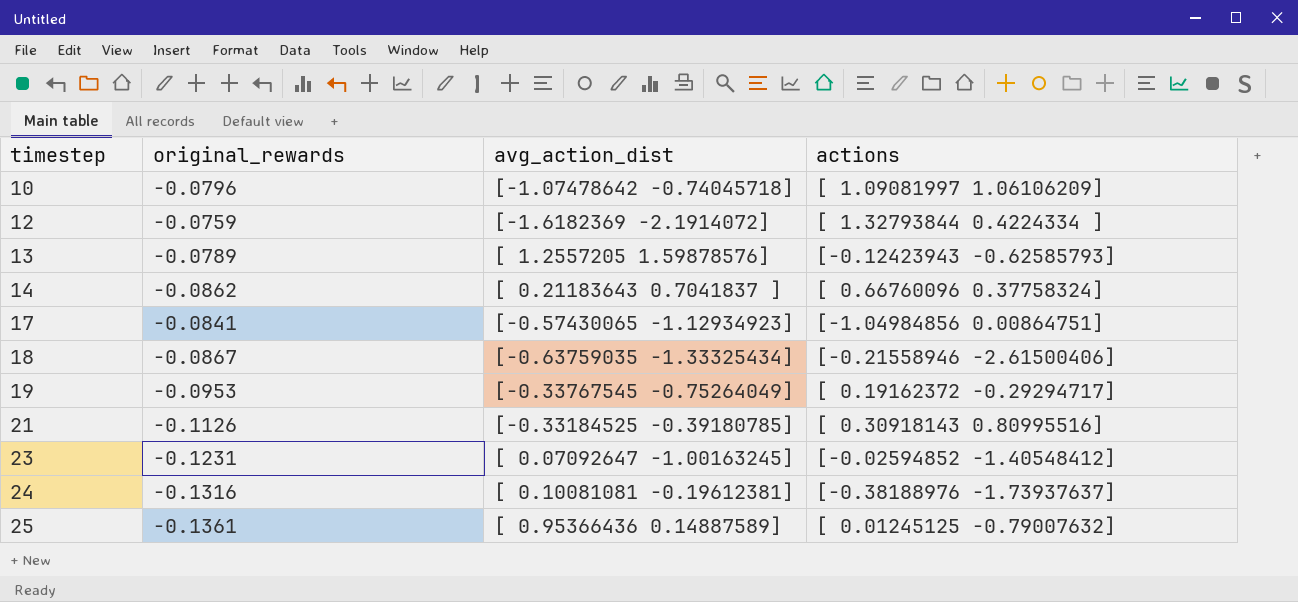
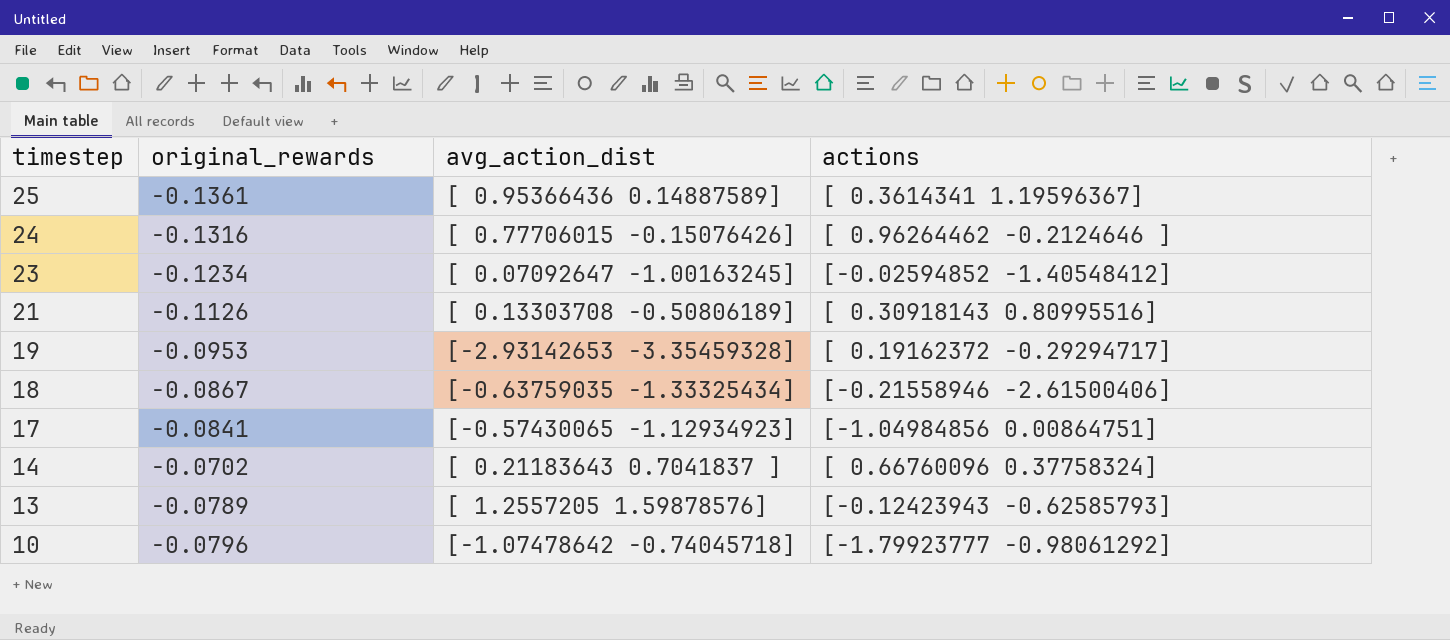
row order: timestep ascending -> timestep descending
row 12: -0.0759 | [-1.6182369 -2.1914072] | [ 1.32793844 0.4224334 ] -> none
25 | actions: [ 0.01245125 -0.79007632] -> [ 0.3614341 1.19596367]
24 | avg_action_dist: [ 0.10081081 -0.19612381] -> [ 0.77706015 -0.15076426]
24 | actions: [-0.38188976 -1.73937637] -> [ 0.96264462 -0.2124646 ]
23 | original_rewards: -0.1231 -> -0.1234
21 | avg_action_dist: [-0.33184525 -0.39180785] -> [ 0.13303708 -0.50806189]
19 | avg_action_dist: [-0.33767545 -0.75264049] -> [-2.93142653 -3.35459328]
14 | original_rewards: -0.0862 -> -0.0702
10 | actions: [ 1.09081997 1.06106209] -> [-1.79923777 -0.98061292]

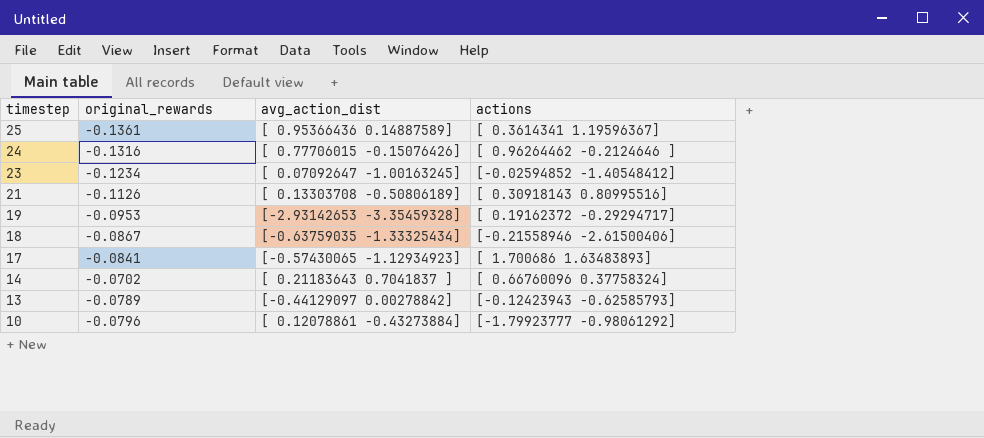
17 | actions: [-1.04984856 0.00864751] -> [ 1.700686 1.63483893]
13 | avg_action_dist: [ 1.2557205 1.59878576] -> [-0.44129097 0.00278842]
10 | avg_action_dist: [-1.07478642 -0.74045718] -> [ 0.12078861 -0.43273884]

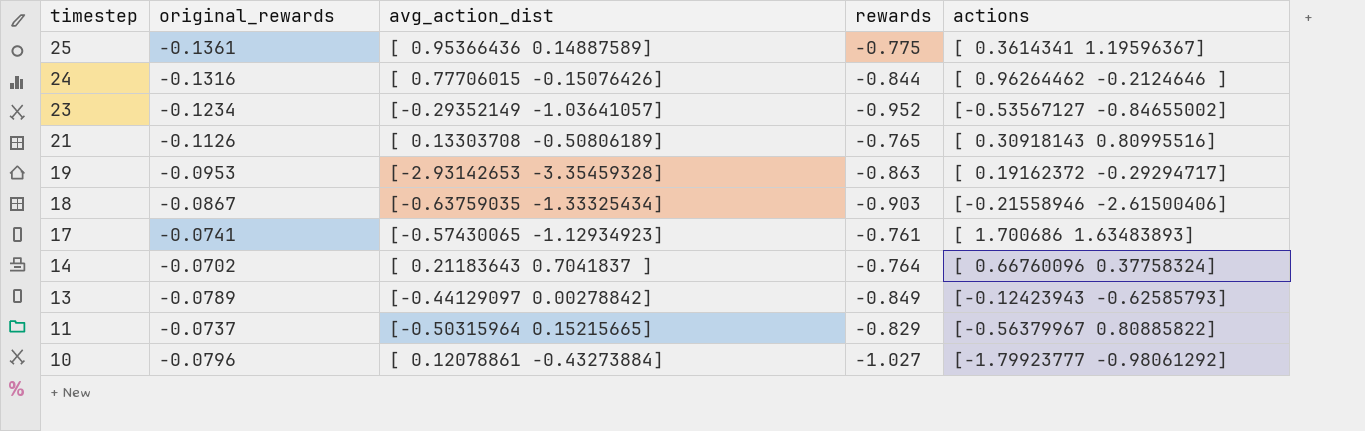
column rewards | position: none -> 4
23 | avg_action_dist: [ 0.07092647 -1.00163245] -> [-0.29352149 -1.03641057]
23 | actions: [-0.02594852 -1.40548412] -> [-0.53567127 -0.84655002]
17 | original_rewards: -0.0841 -> -0.0741
row 11: none -> -0.0737 | [-0.50315964 0.15215665] | -0.829 | [-0.56379967 0.80885822]

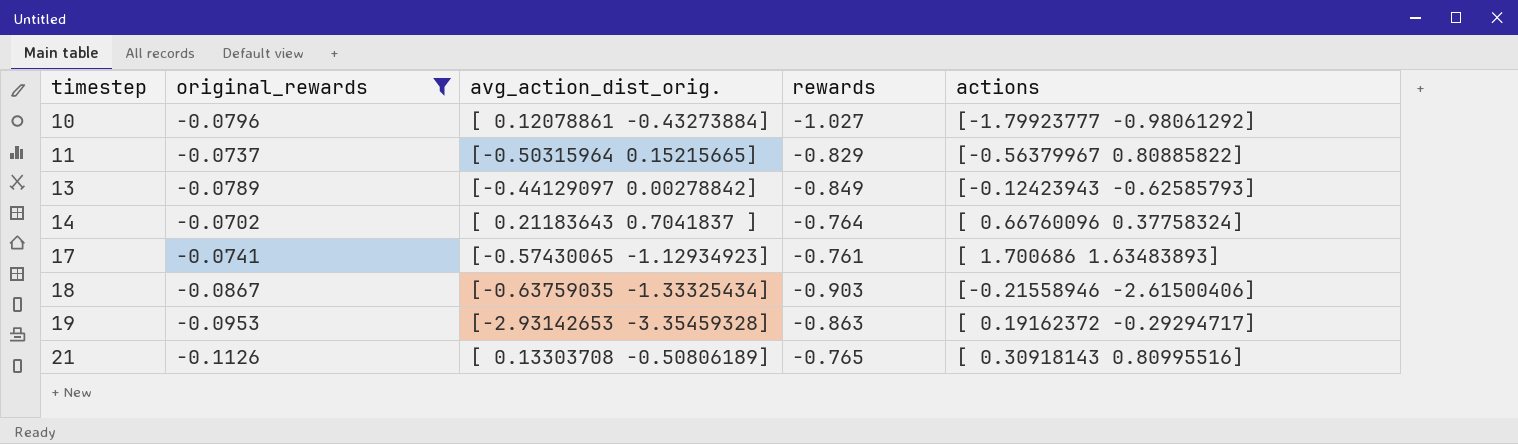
filter: none -> original_rewards >= -0.1126
row order: timestep descending -> timestep ascending
column name: avg_action_dist -> avg_action_dist_orig.

